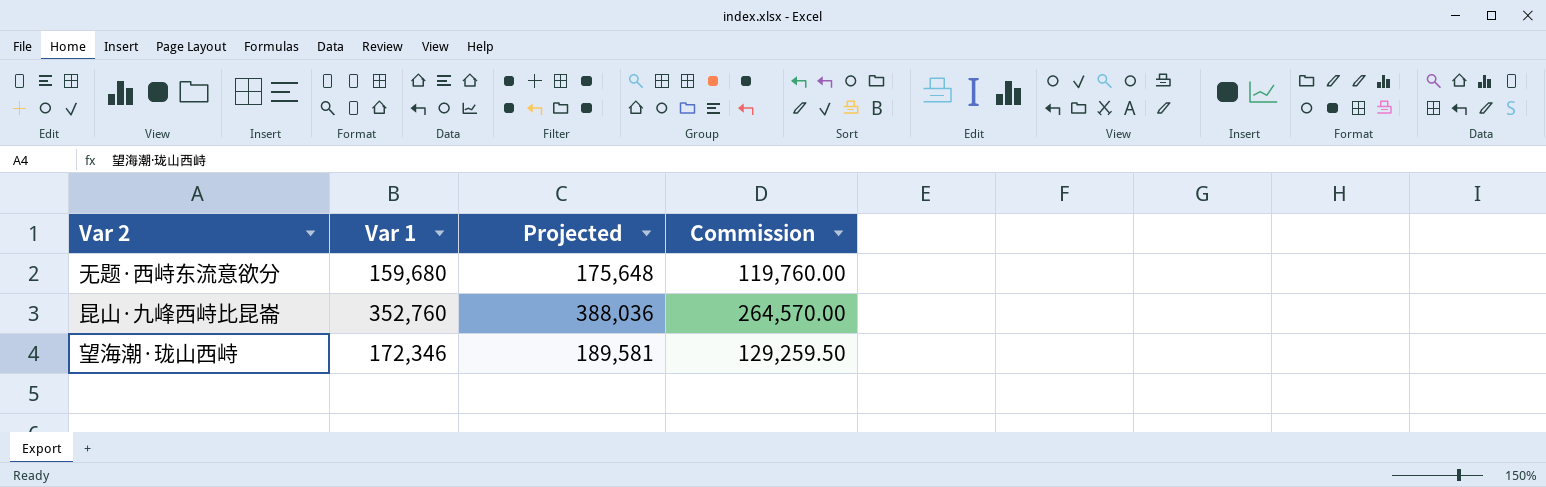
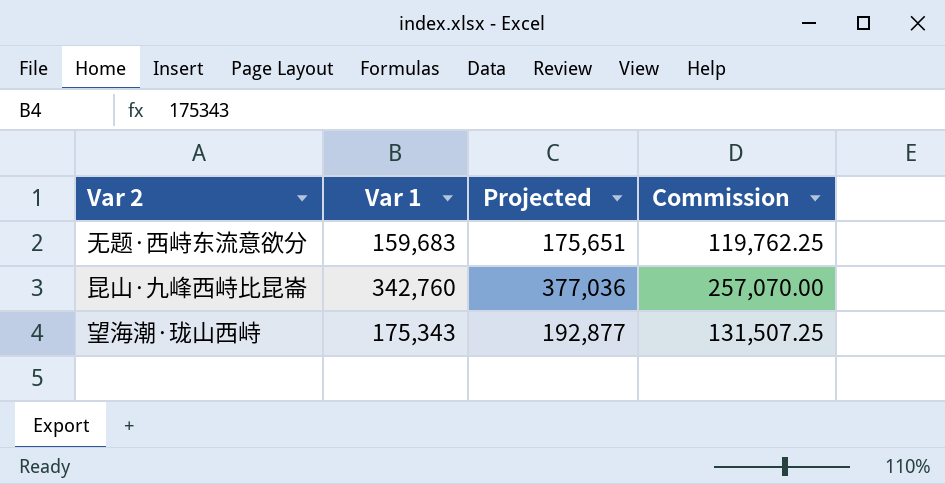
无题·西峙东流意欲分 | Var 1: 159,680 -> 159,683
无题·西峙东流意欲分 | Projected: 175,648 -> 175,651
无题·西峙东流意欲分 | Commission: 119,760.00 -> 119,762.25
昆山·九峰西峙比昆崙 | Var 1: 352,760 -> 342,760
昆山·九峰西峙比昆崙 | Projected: 388,036 -> 377,036
昆山·九峰西峙比昆崙 | Commission: 264,570.00 -> 257,070.00
望海潮·珑山西峙 | Var 1: 172,346 -> 175,343
望海潮·珑山西峙 | Projected: 189,581 -> 192,877
望海潮·珑山西峙 | Commission: 129,259.50 -> 131,507.25

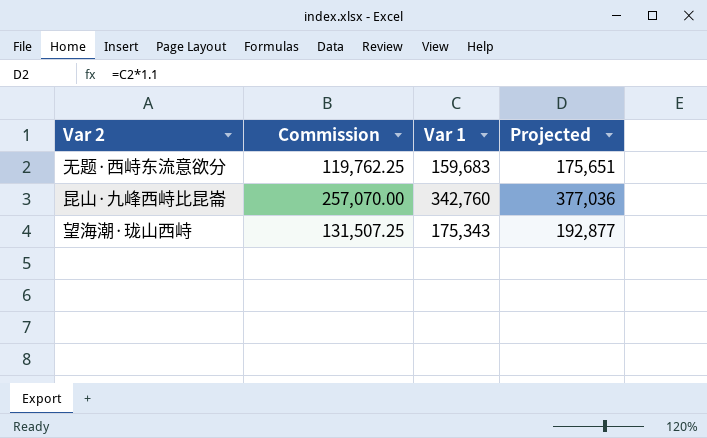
column Commission | position: 4 -> 2

